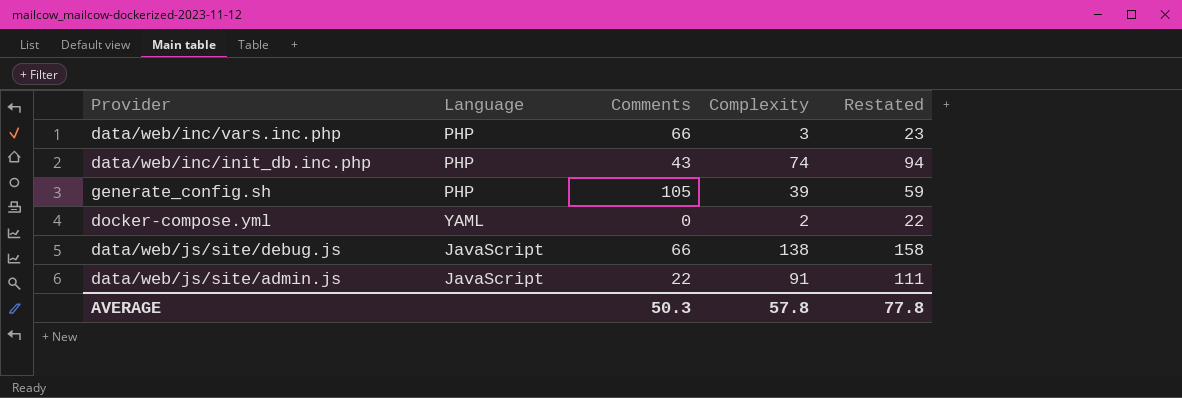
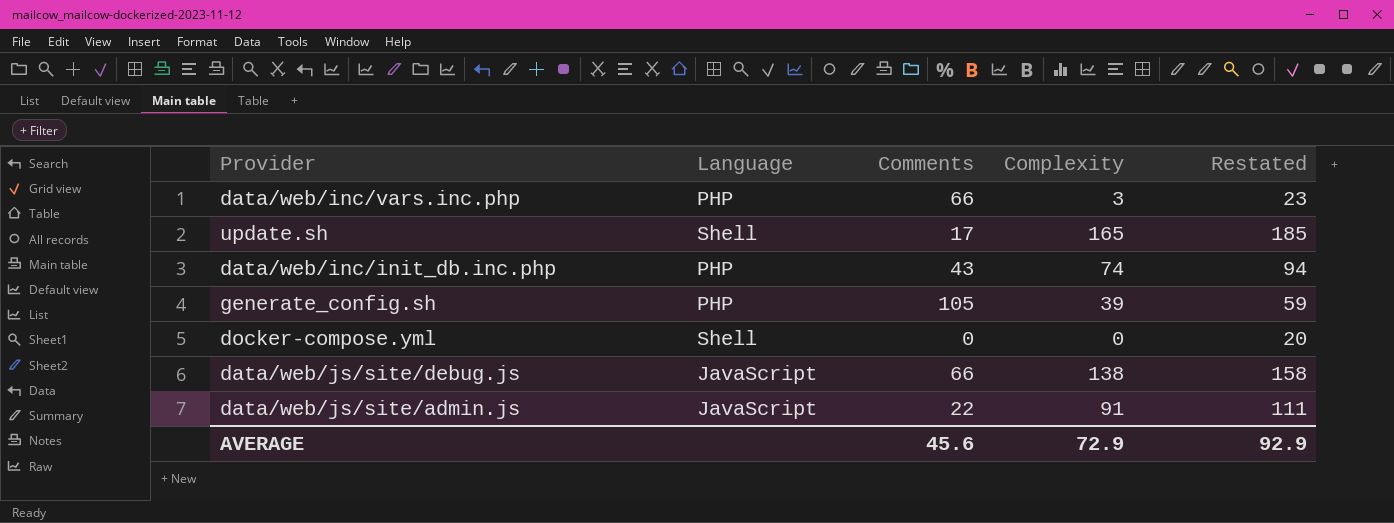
row update.sh: none -> Shell | 17 | 165 | 185
docker-compose.yml | Language: YAML -> Shell
docker-compose.yml | Complexity: 2 -> 0
docker-compose.yml | Restated: 22 -> 20
AVERAGE | Comments: 50.3 -> 45.6
AVERAGE | Complexity: 57.8 -> 72.9
AVERAGE | Restated: 77.8 -> 92.9

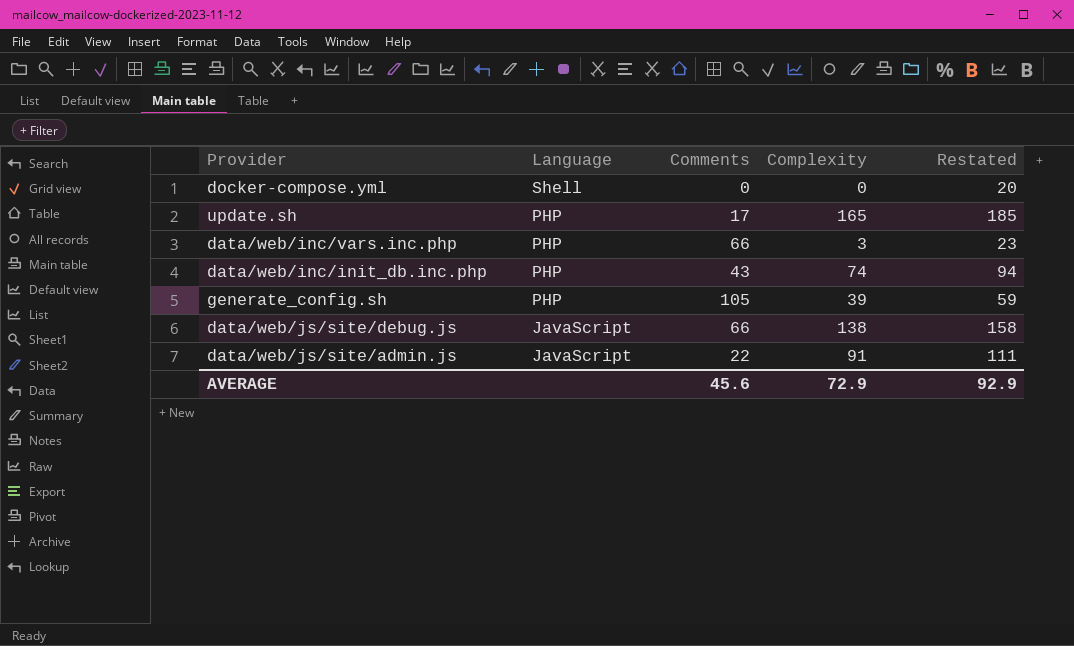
row order: none -> Language descending
update.sh | Language: Shell -> PHP

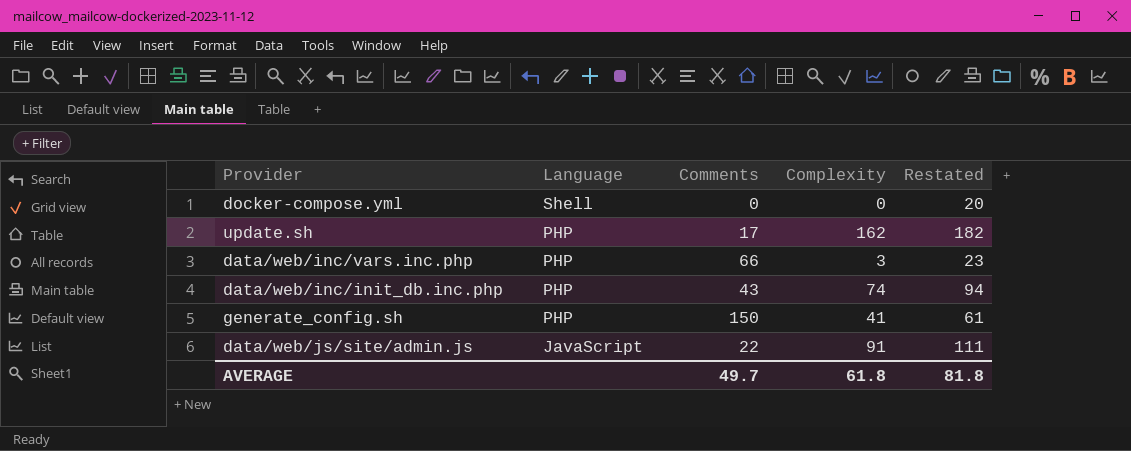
row data/web/js/site/debug.js: JavaScript | 66 | 138 | 158 -> none
update.sh | Complexity: 165 -> 162
update.sh | Restated: 185 -> 182
generate_config.sh | Comments: 105 -> 150
generate_config.sh | Complexity: 39 -> 41
generate_config.sh | Restated: 59 -> 61
AVERAGE | Comments: 45.6 -> 49.7
AVERAGE | Complexity: 72.9 -> 61.8
AVERAGE | Restated: 92.9 -> 81.8

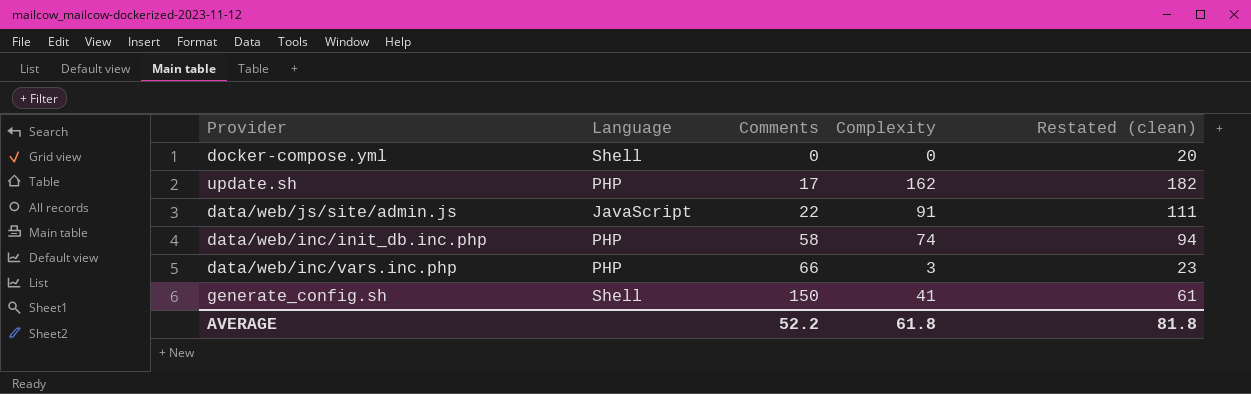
row order: Language descending -> Comments ascending
column name: Restated -> Restated (clean)
data/web/inc/init_db.inc.php | Comments: 43 -> 58
generate_config.sh | Language: PHP -> Shell
AVERAGE | Comments: 49.7 -> 52.2

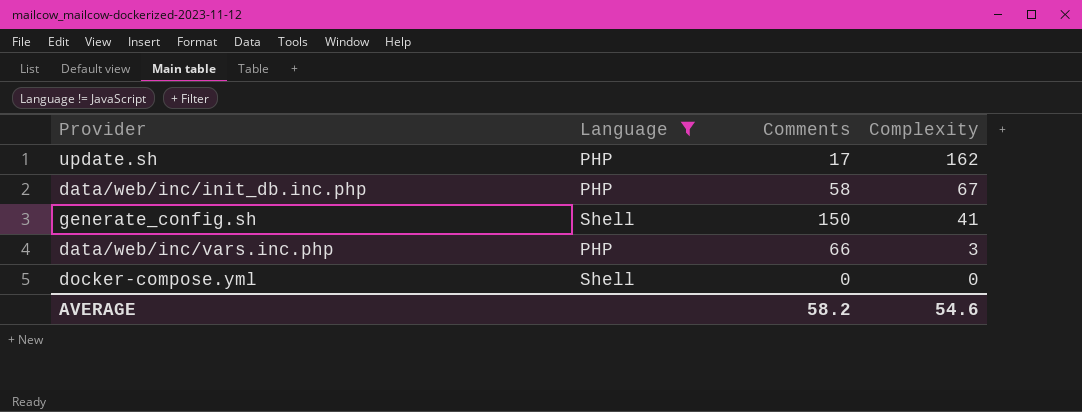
filter: none -> Language != JavaScript
row order: Comments ascending -> Complexity descending
column Restated (clean) | formula: [Complexity] + 20 -> none
data/web/inc/init_db.inc.php | Complexity: 74 -> 67
AVERAGE | Comments: 52.2 -> 58.2
AVERAGE | Complexity: 61.8 -> 54.6

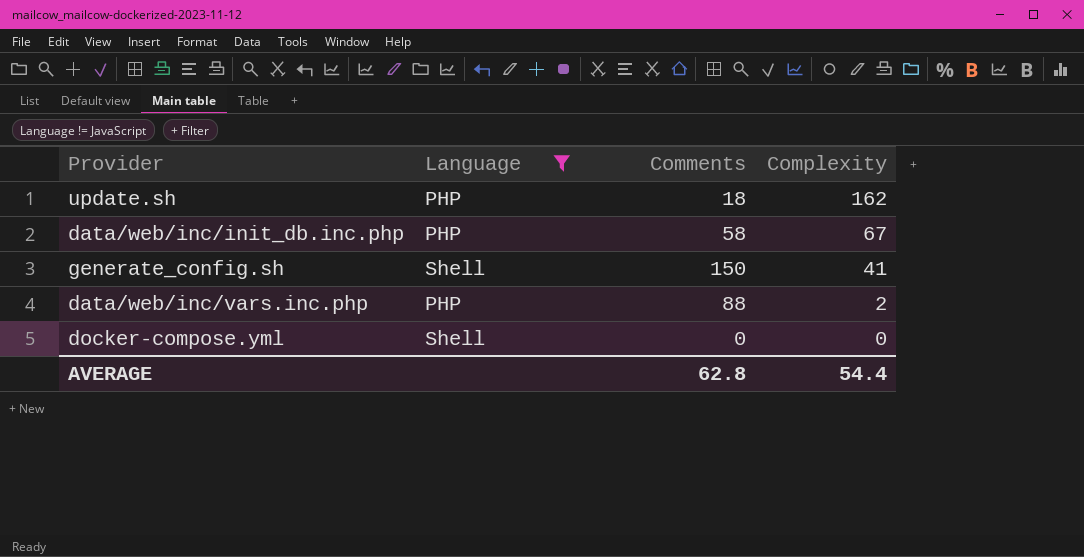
update.sh | Comments: 17 -> 18
data/web/inc/vars.inc.php | Comments: 66 -> 88
data/web/inc/vars.inc.php | Complexity: 3 -> 2
AVERAGE | Comments: 58.2 -> 62.8
AVERAGE | Complexity: 54.6 -> 54.4

